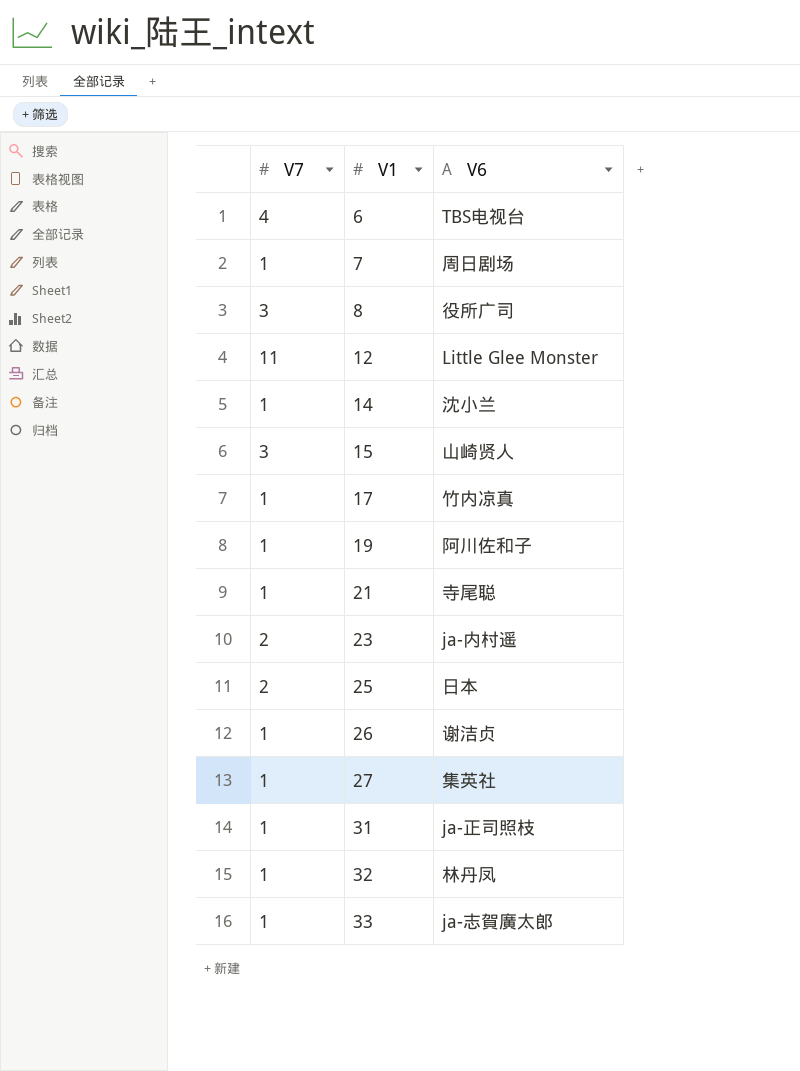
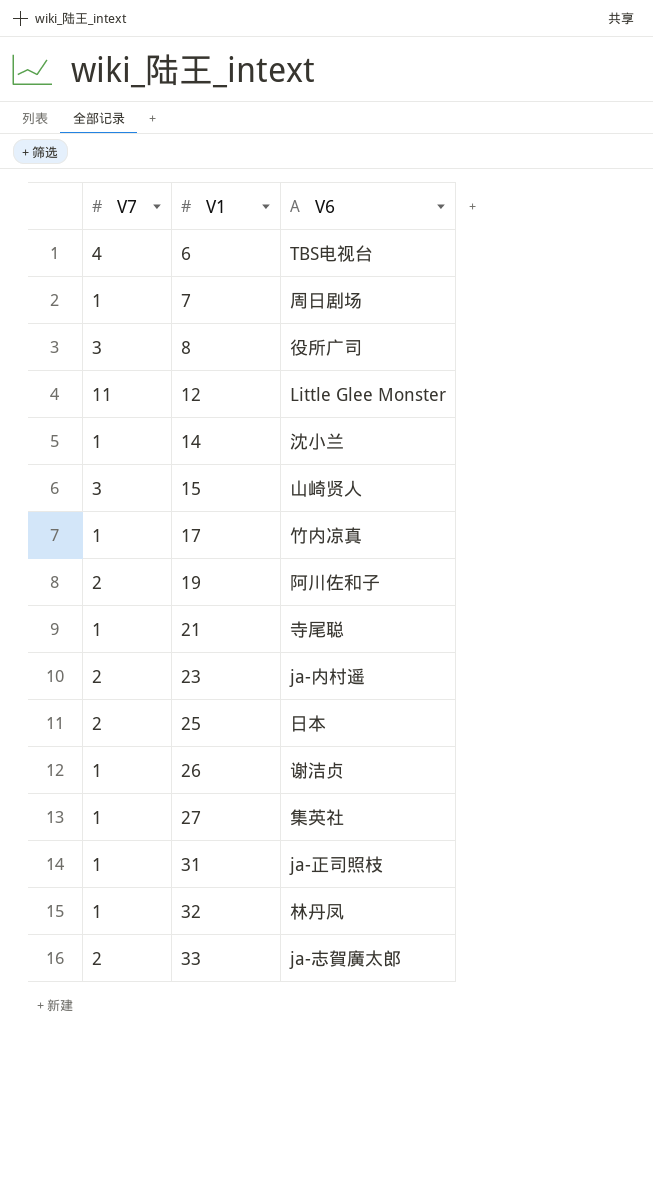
19 | V7: 1 -> 2
33 | V7: 1 -> 2

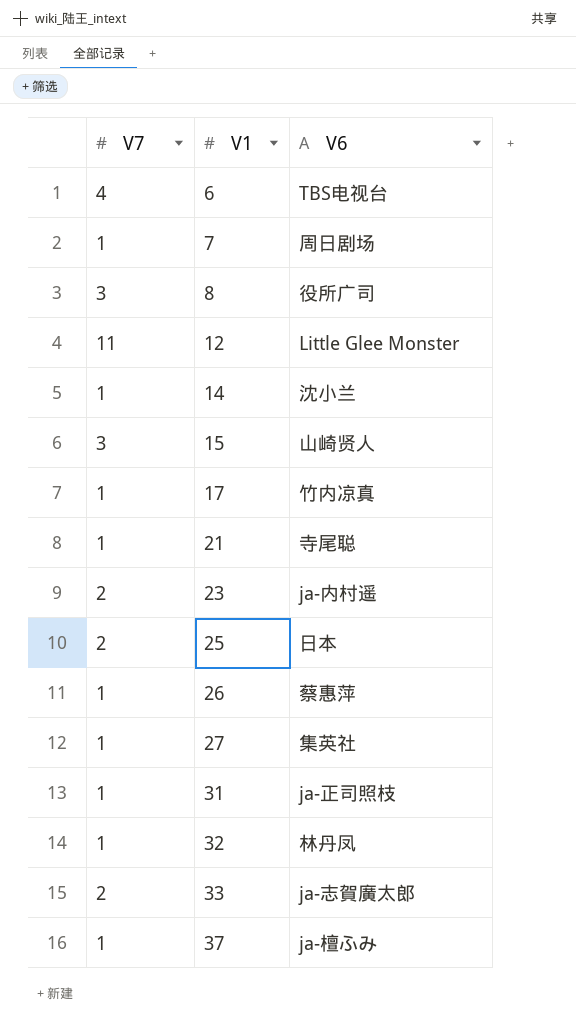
row 19: 2 | 阿川佐和子 -> none
26 | V6: 谢洁贞 -> 蔡惠萍
row 37: none -> 1 | ja-檀ふみ

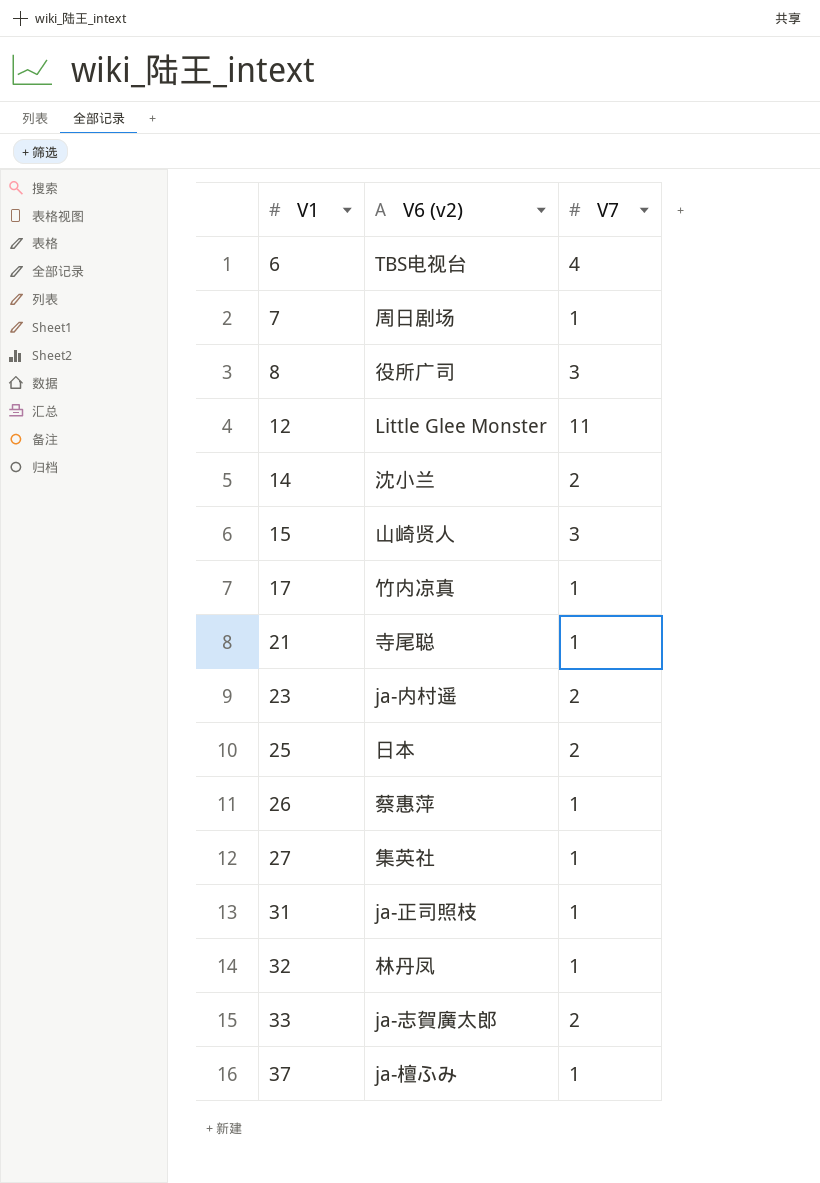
column name: V6 -> V6 (v2)
column V7 | position: 1 -> 3
14 | V7: 1 -> 2

